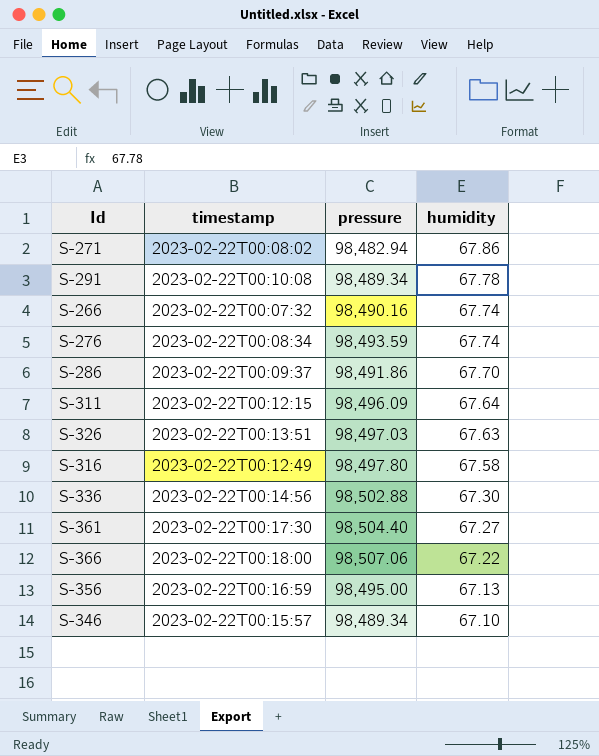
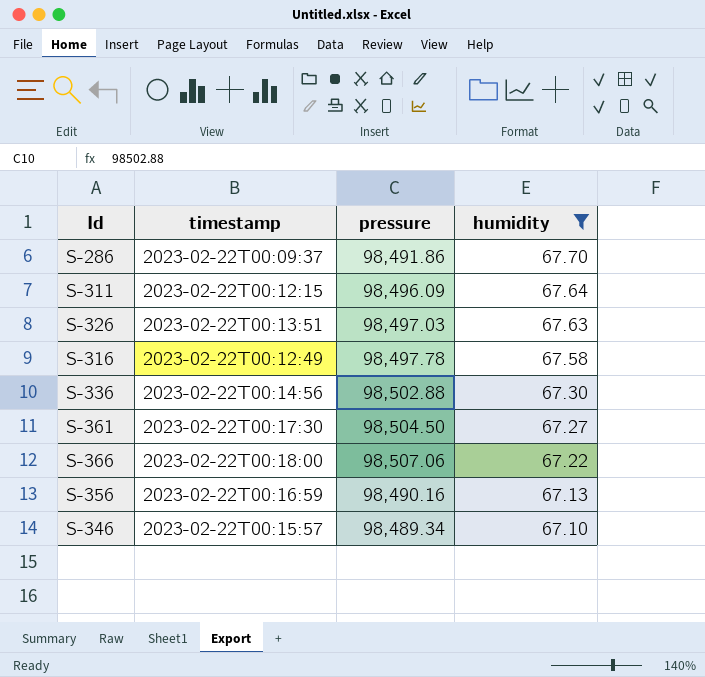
filter: none -> humidity <= 67.70
S-316 | pressure: 98,497.80 -> 98,497.78
S-361 | pressure: 98,504.40 -> 98,504.50
S-356 | pressure: 98,495.00 -> 98,490.16

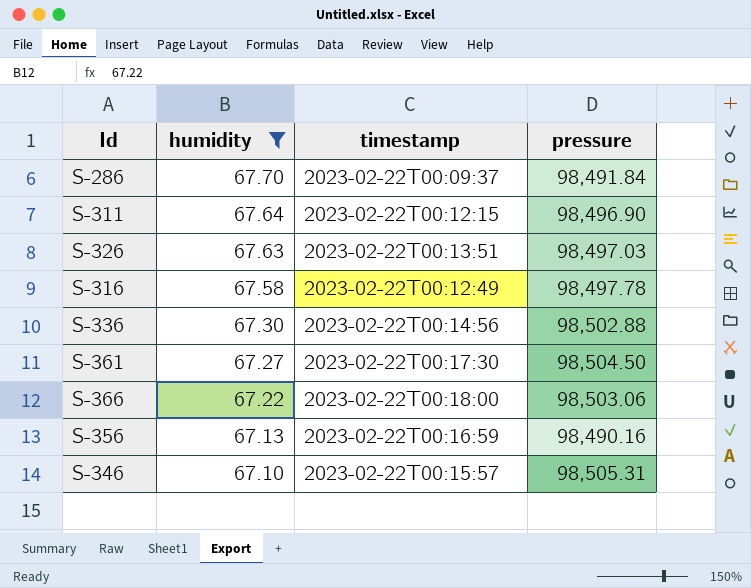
column humidity | position: 4 -> 2
S-286 | pressure: 98,491.86 -> 98,491.84
S-311 | pressure: 98,496.09 -> 98,496.90
S-366 | pressure: 98,507.06 -> 98,503.06
S-346 | pressure: 98,489.34 -> 98,505.31

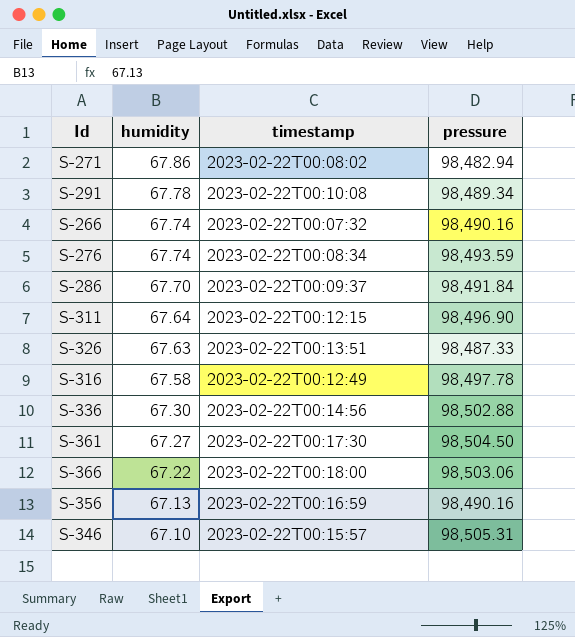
filter: humidity <= 67.70 -> none
S-326 | pressure: 98,497.03 -> 98,487.33

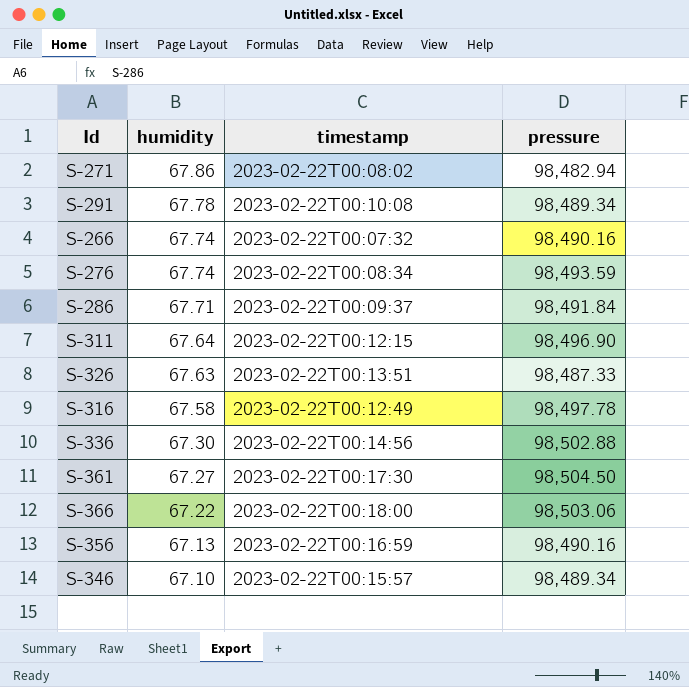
S-286 | humidity: 67.70 -> 67.71
S-346 | pressure: 98,505.31 -> 98,489.34

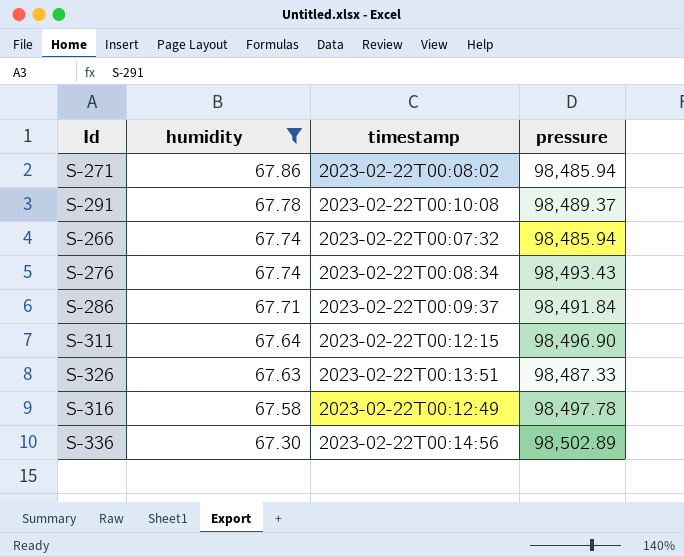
filter: none -> humidity >= 67.30
S-271 | pressure: 98,482.94 -> 98,485.94
S-291 | pressure: 98,489.34 -> 98,489.37
S-266 | pressure: 98,490.16 -> 98,485.94
S-276 | pressure: 98,493.59 -> 98,493.43
S-336 | pressure: 98,502.88 -> 98,502.89

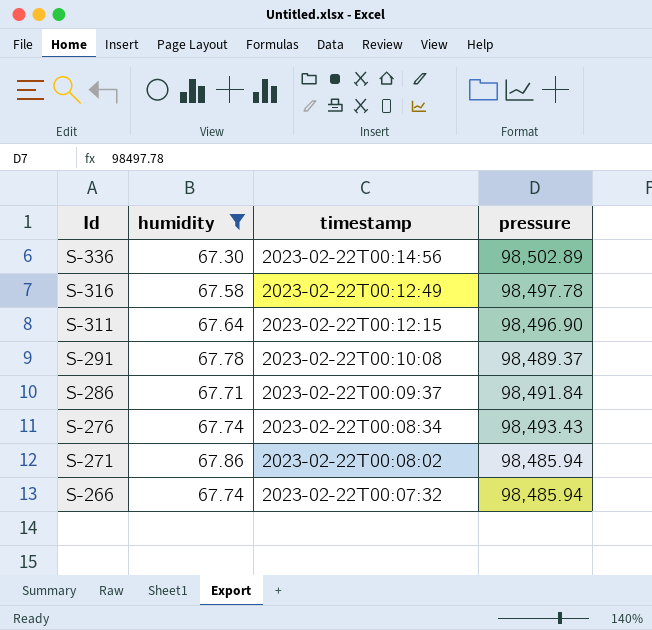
row order: humidity descending -> Id descending
row S-326: 67.63 | 2023-02-22T00:13:51 | 98,487.33 -> none

